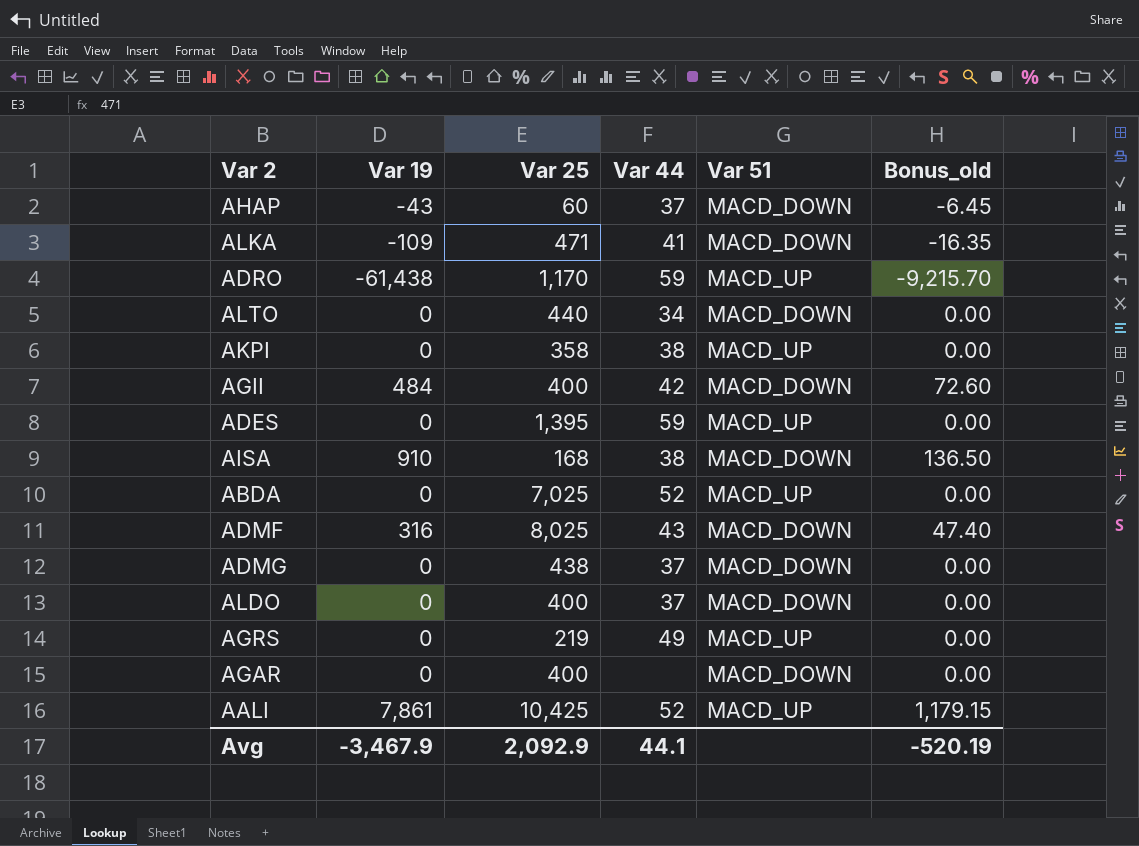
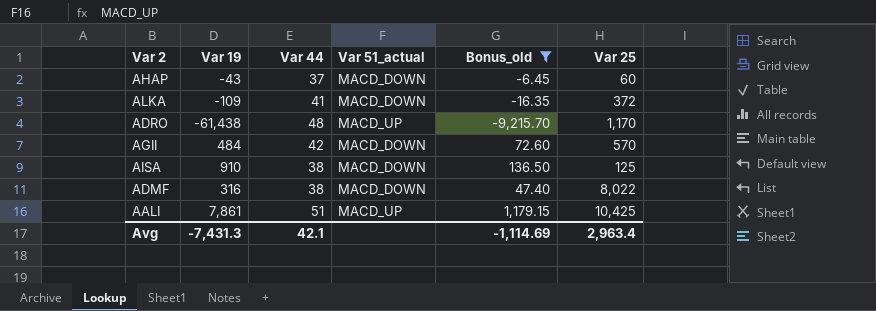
filter: none -> Bonus_old != 0.00
column name: Var 51 -> Var 51_actual
column Var 25 | position: 3 -> 6
ALKA | Var 25: 471 -> 372
ADRO | Var 44: 59 -> 48
AGII | Var 25: 400 -> 570
AISA | Var 25: 168 -> 125
ADMF | Var 44: 43 -> 38
ADMF | Var 25: 8,025 -> 8,022
AALI | Var 44: 52 -> 51
Avg | Var 19: -3,467.9 -> -7,431.3
Avg | Var 44: 44.1 -> 42.1
Avg | Bonus_old: -520.19 -> -1,114.69
Avg | Var 25: 2,092.9 -> 2,963.4

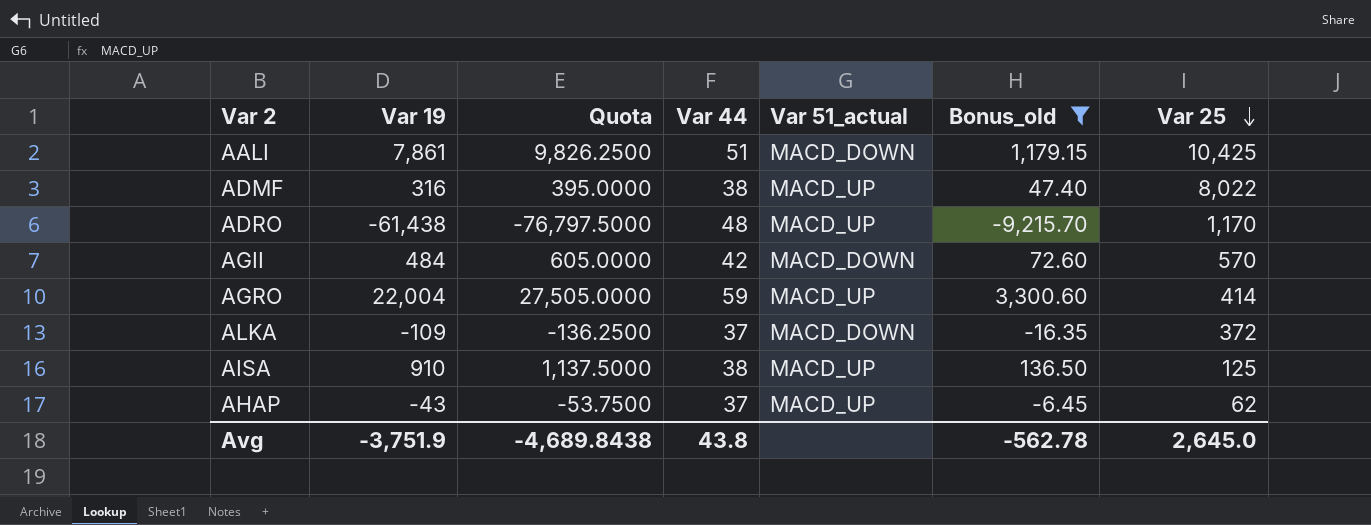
row order: none -> Var 25 descending
column Quota | formula: none -> [Var 19] * 1.25
AALI | Var 51_actual: MACD_UP -> MACD_DOWN
ADMF | Var 51_actual: MACD_DOWN -> MACD_UP
row AGRO: none -> 22,004 | 27,505.0000 | 59 | MACD_UP | 3,300.60 | 414
ALKA | Var 44: 41 -> 37
AISA | Var 51_actual: MACD_DOWN -> MACD_UP
AHAP | Var 51_actual: MACD_DOWN -> MACD_UP
AHAP | Var 25: 60 -> 62
Avg | Var 19: -7,431.3 -> -3,751.9
Avg | Var 44: 42.1 -> 43.8
Avg | Bonus_old: -1,114.69 -> -562.78
Avg | Var 25: 2,963.4 -> 2,645.0

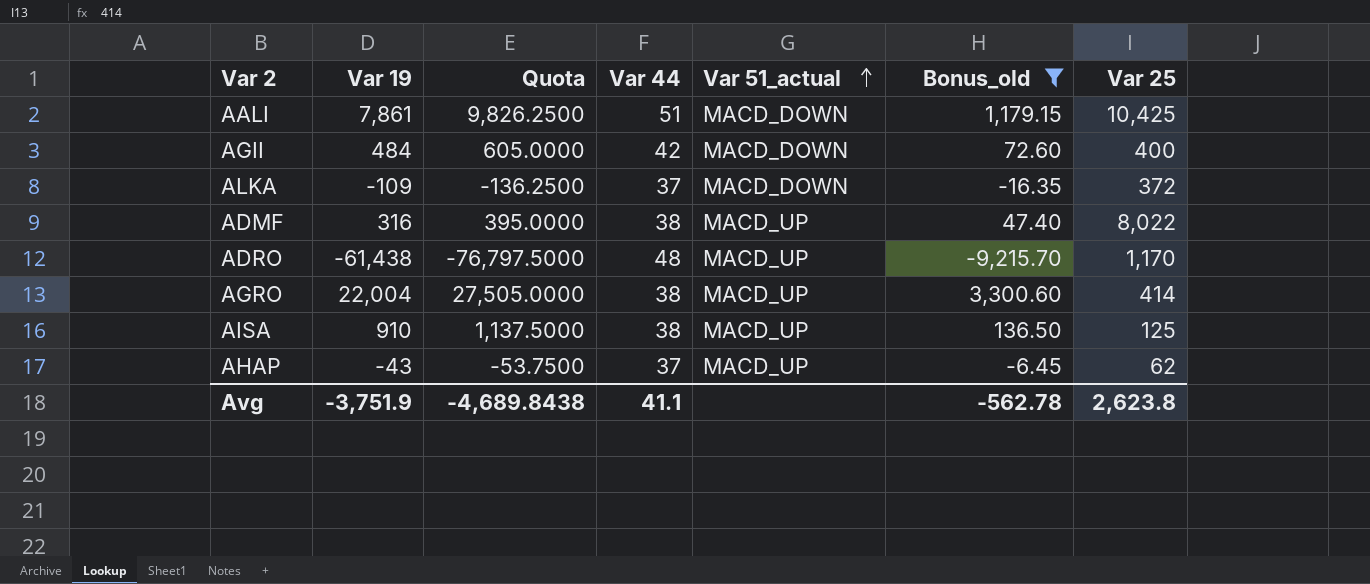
row order: Var 25 descending -> Var 51_actual ascending
AGII | Var 25: 570 -> 400
AGRO | Var 44: 59 -> 38
Avg | Var 44: 43.8 -> 41.1
Avg | Var 25: 2,645.0 -> 2,623.8

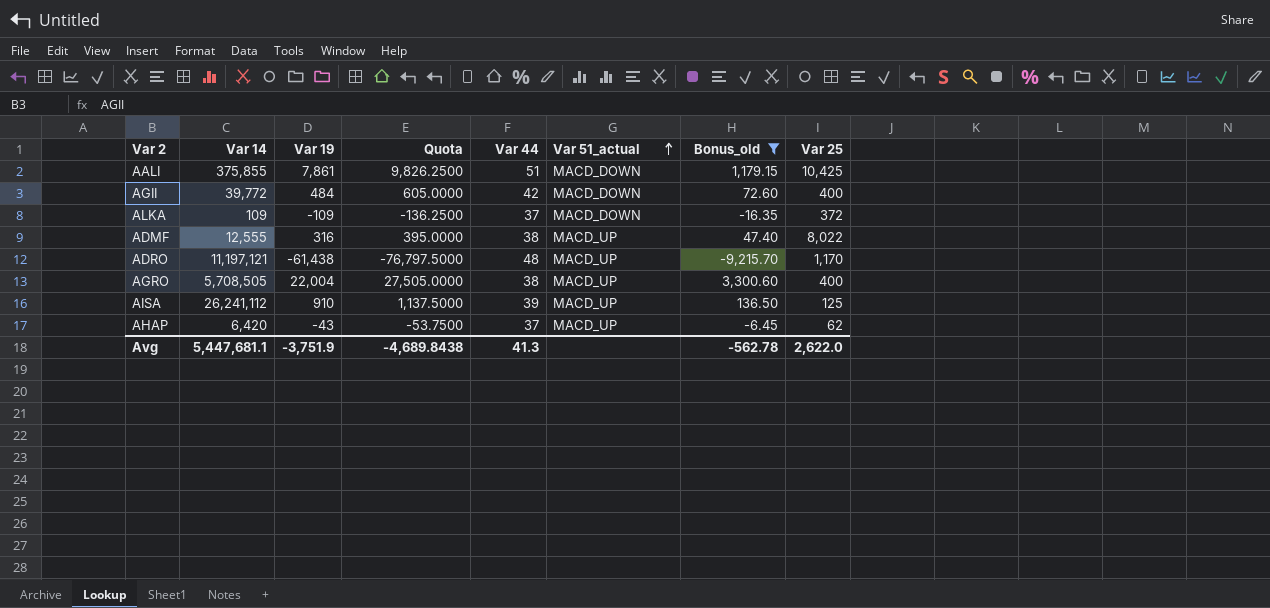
column Var 14 | position: none -> 2
AGRO | Var 25: 414 -> 400
AISA | Var 44: 38 -> 39
Avg | Var 44: 41.1 -> 41.3
Avg | Var 25: 2,623.8 -> 2,622.0

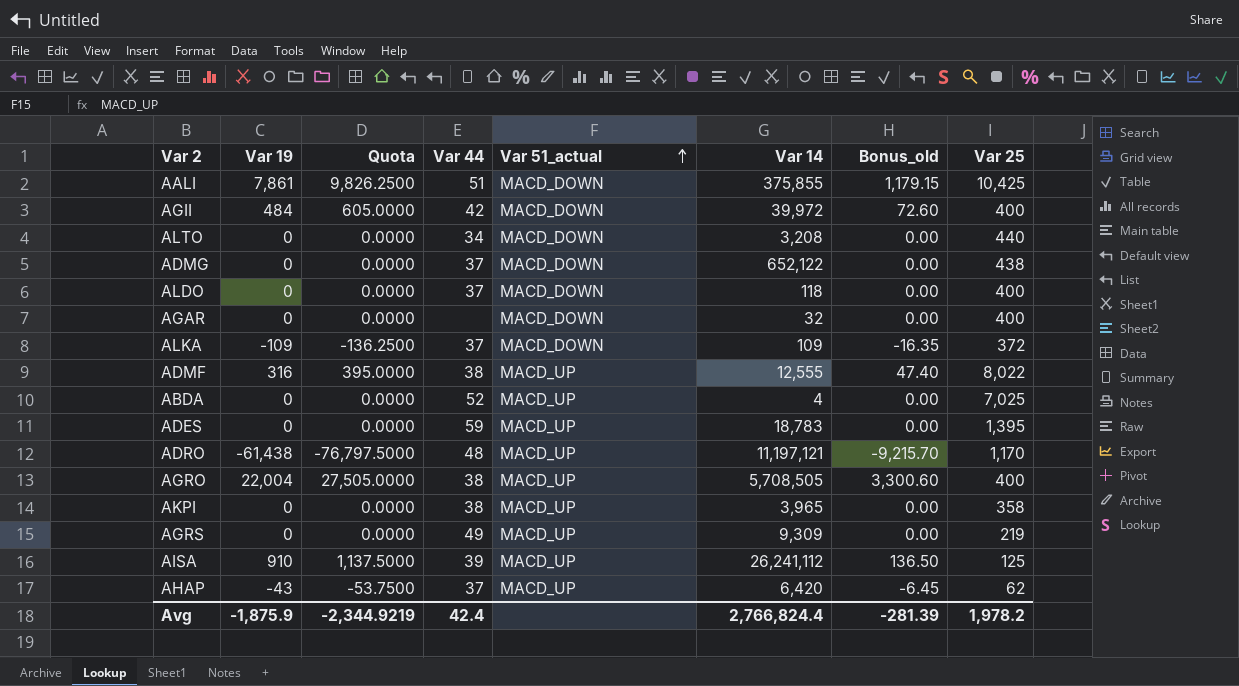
filter: Bonus_old != 0.00 -> none
column Var 14 | position: 2 -> 6
AGII | Var 14: 39,772 -> 39,972
Avg | Var 19: -3,751.9 -> -1,875.9
Avg | Quota: -4,689.8438 -> -2,344.9219
Avg | Var 44: 41.3 -> 42.4
Avg | Var 14: 5,447,681.1 -> 2,766,824.4
Avg | Bonus_old: -562.78 -> -281.39
Avg | Var 25: 2,622.0 -> 1,978.2

